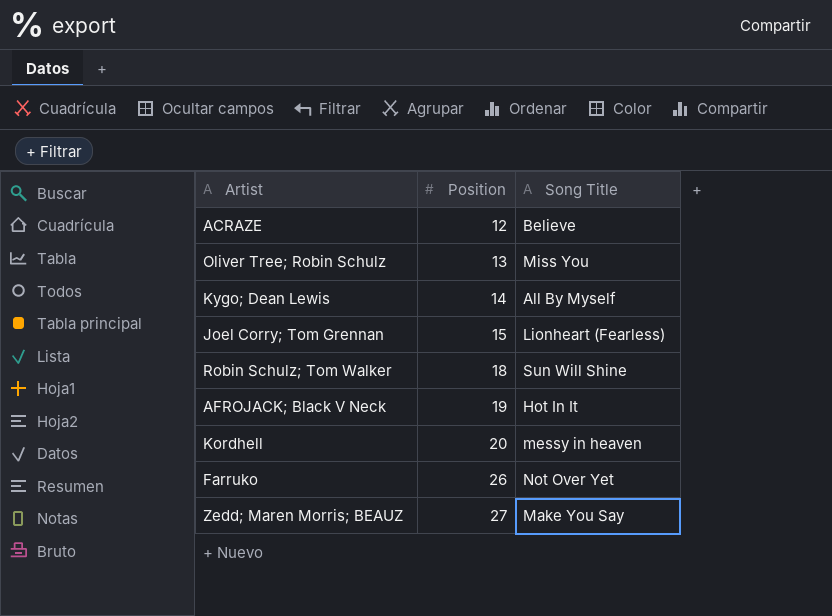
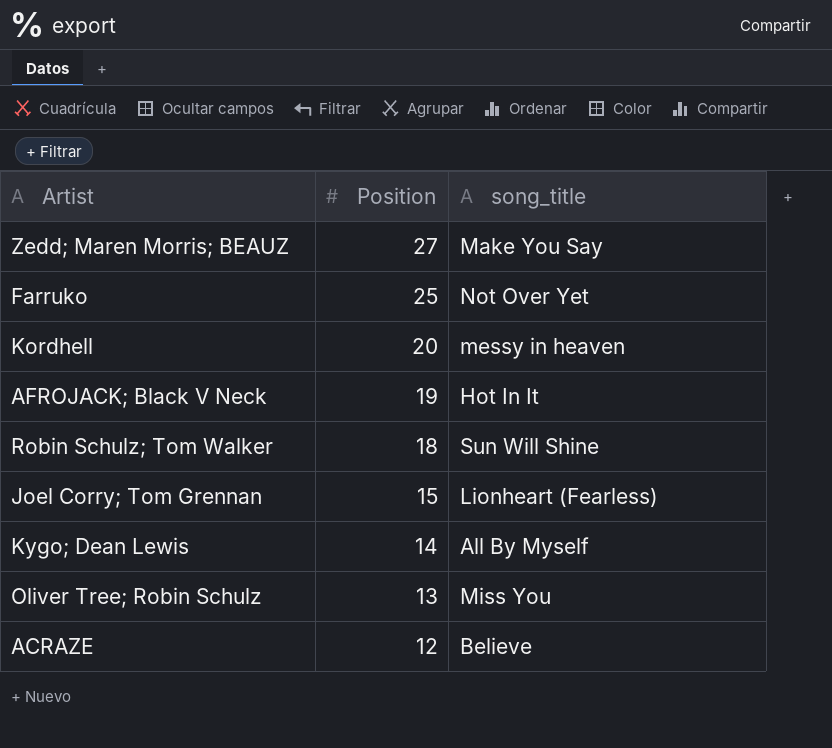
row order: Position ascending -> Position descending
column name: Song Title -> song_title
Farruko | Position: 26 -> 25

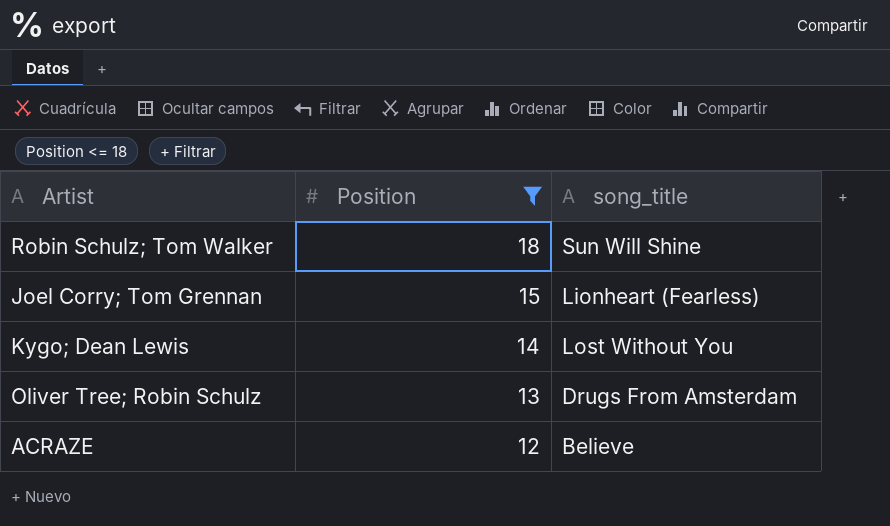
filter: none -> Position <= 18
Kygo; Dean Lewis | song_title: All By Myself -> Lost Without You
Oliver Tree; Robin Schulz | song_title: Miss You -> Drugs From Amsterdam

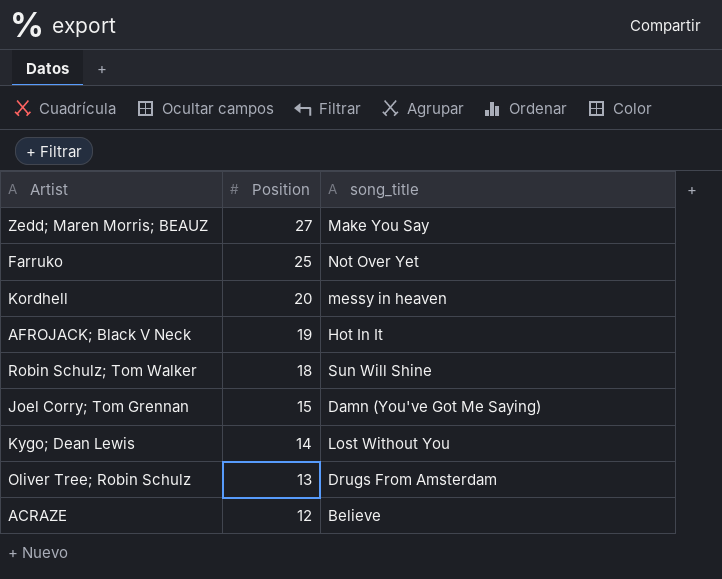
filter: Position <= 18 -> none
Joel Corry; Tom Grennan | song_title: Lionheart (Fearless) -> Damn (You've Got Me Saying)

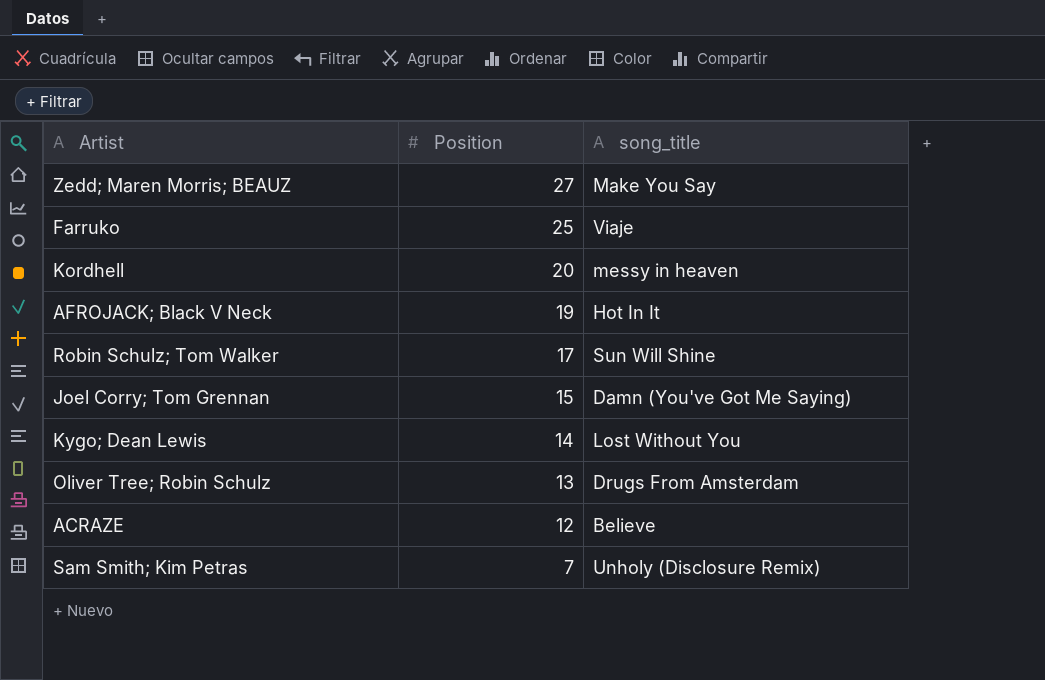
Farruko | song_title: Not Over Yet -> Viaje
Robin Schulz; Tom Walker | Position: 18 -> 17
row Sam Smith; Kim Petras: none -> 7 | Unholy (Disclosure Remix)

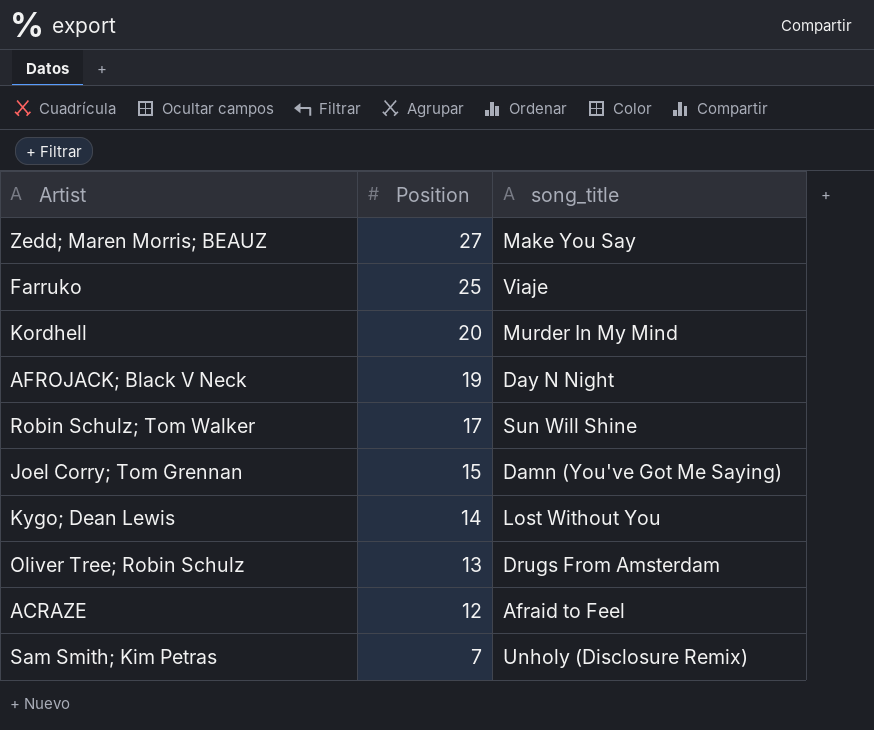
Kordhell | song_title: messy in heaven -> Murder In My Mind
AFROJACK; Black V Neck | song_title: Hot In It -> Day N Night
ACRAZE | song_title: Believe -> Afraid to Feel

